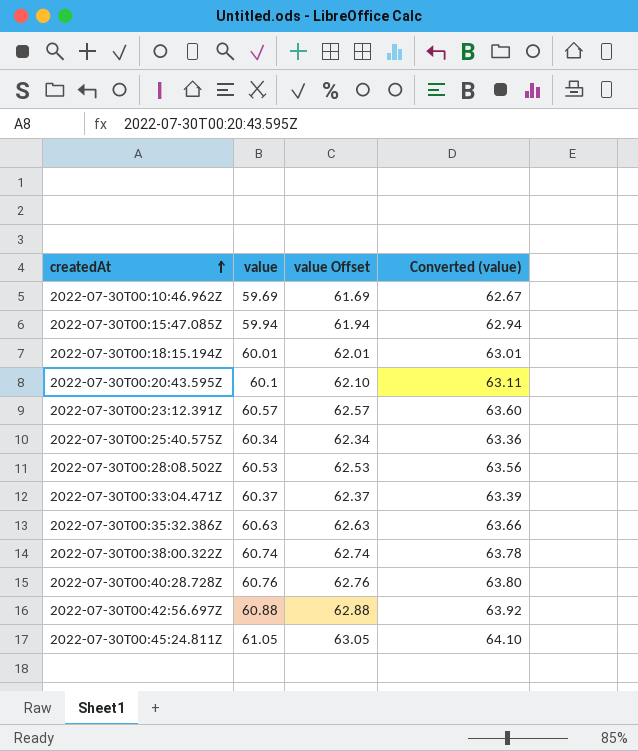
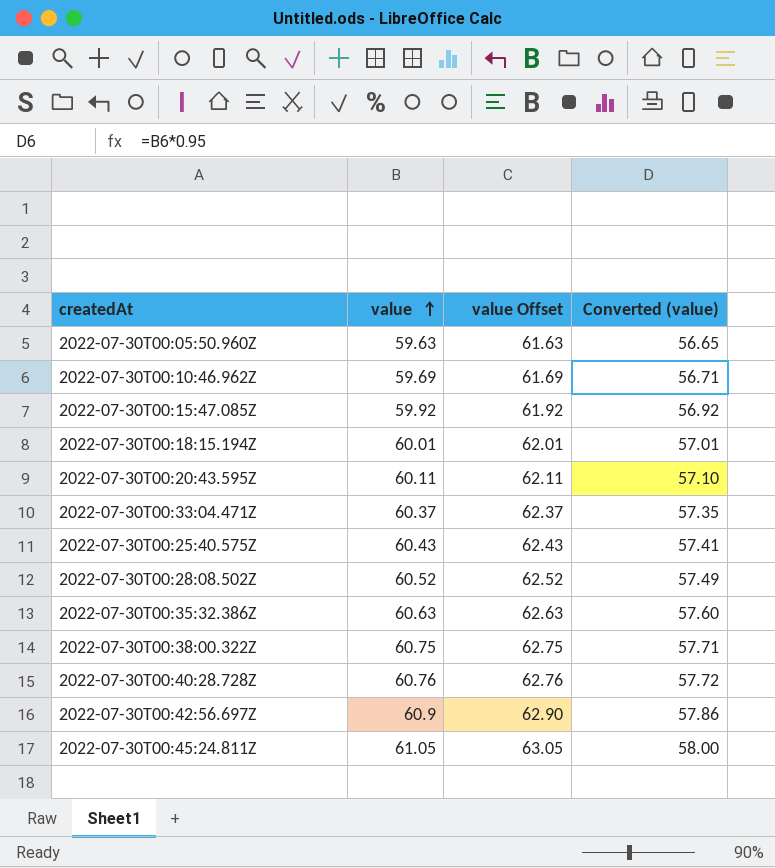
row order: createdAt ascending -> value ascending
column Converted (value) | formula: [value] * 1.05 -> [value] * 0.95
row 2022-07-30T00:23:12.391Z: 60.57 | 62.57 | 63.60 -> none
row 2022-07-30T00:05:50.960Z: none -> 59.63 | 61.63 | 56.65
2022-07-30T00:15:47.085Z | value: 59.94 -> 59.92
2022-07-30T00:15:47.085Z | value Offset: 61.94 -> 61.92
2022-07-30T00:20:43.595Z | value: 60.1 -> 60.11
2022-07-30T00:20:43.595Z | value Offset: 62.10 -> 62.11
2022-07-30T00:25:40.575Z | value: 60.34 -> 60.43
2022-07-30T00:25:40.575Z | value Offset: 62.34 -> 62.43
2022-07-30T00:28:08.502Z | value: 60.53 -> 60.52
2022-07-30T00:28:08.502Z | value Offset: 62.53 -> 62.52
2022-07-30T00:38:00.322Z | value: 60.74 -> 60.75
2022-07-30T00:38:00.322Z | value Offset: 62.74 -> 62.75
2022-07-30T00:42:56.697Z | value: 60.88 -> 60.9
2022-07-30T00:42:56.697Z | value Offset: 62.88 -> 62.90

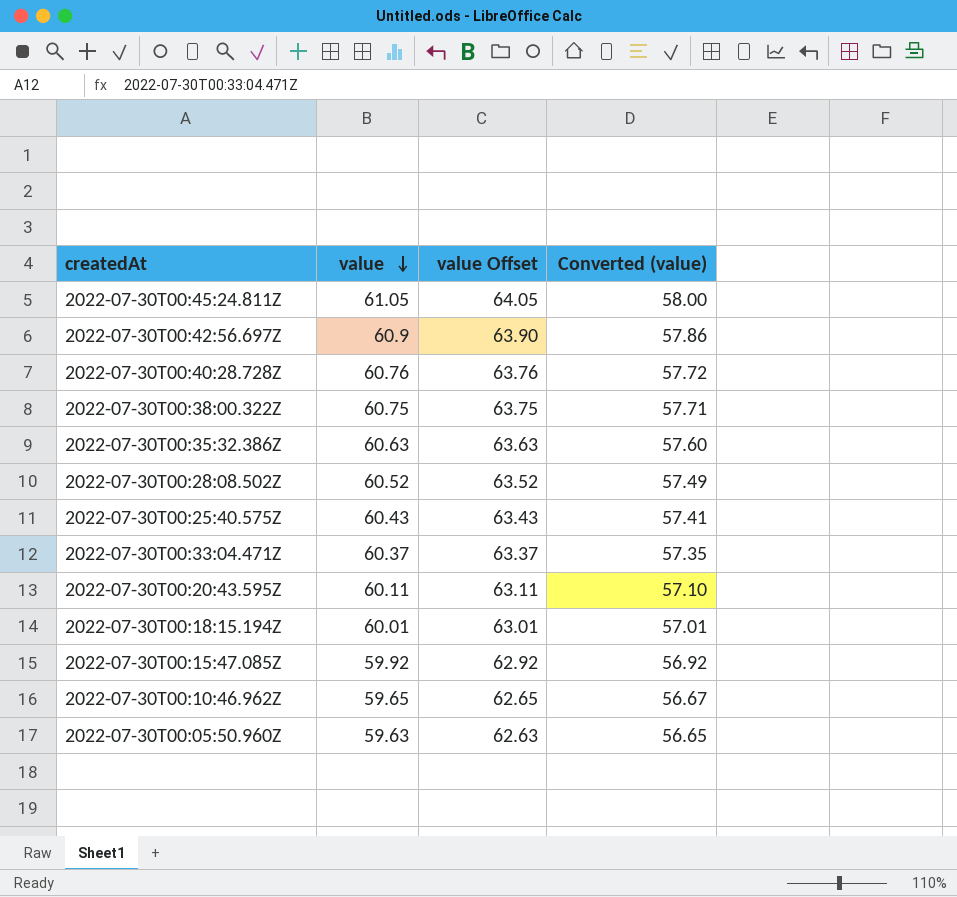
row order: value ascending -> value descending
column value Offset | formula: [value] + 2 -> [value] + 3
2022-07-30T00:10:46.962Z | value: 59.69 -> 59.65
2022-07-30T00:10:46.962Z | Converted (value): 56.71 -> 56.67

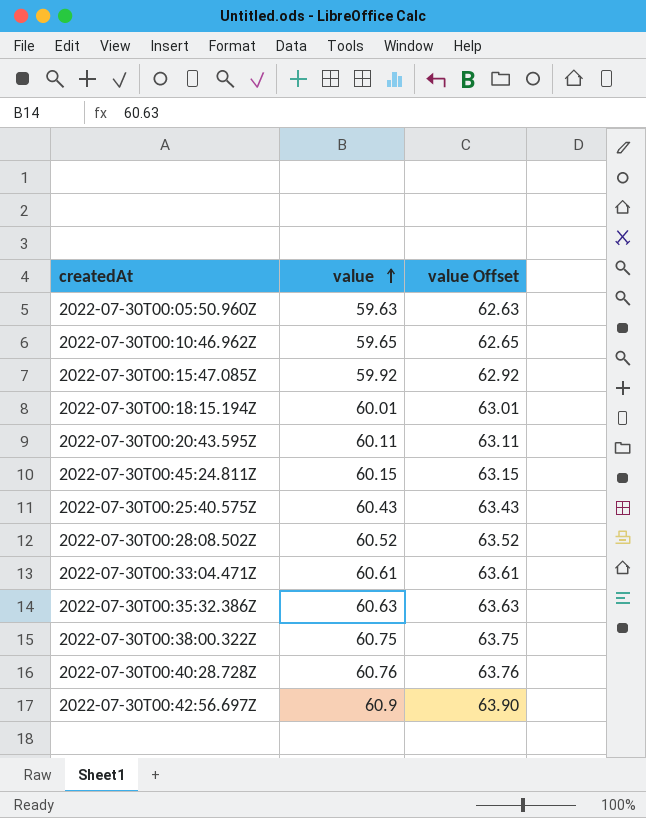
row order: value descending -> value ascending
column Converted (value) | formula: [value] * 0.95 -> none
2022-07-30T00:45:24.811Z | value: 61.05 -> 60.15
2022-07-30T00:45:24.811Z | value Offset: 64.05 -> 63.15
2022-07-30T00:33:04.471Z | value: 60.37 -> 60.61
2022-07-30T00:33:04.471Z | value Offset: 63.37 -> 63.61

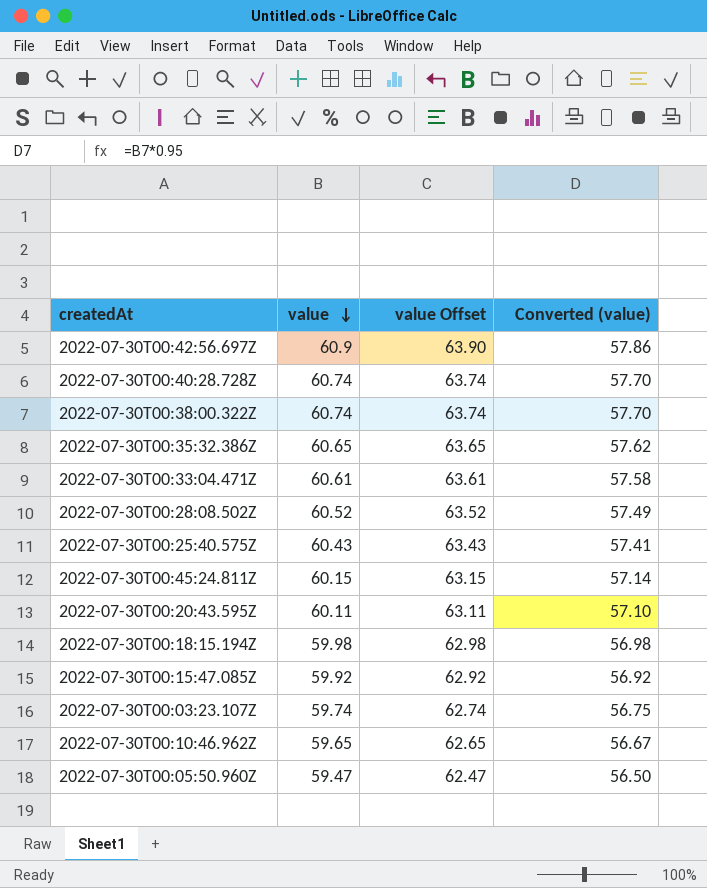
row order: value ascending -> value descending
column Converted (value) | formula: none -> [value] * 0.95
2022-07-30T00:40:28.728Z | value: 60.76 -> 60.74
2022-07-30T00:40:28.728Z | value Offset: 63.76 -> 63.74
2022-07-30T00:38:00.322Z | value: 60.75 -> 60.74
2022-07-30T00:38:00.322Z | value Offset: 63.75 -> 63.74
2022-07-30T00:35:32.386Z | value: 60.63 -> 60.65
2022-07-30T00:35:32.386Z | value Offset: 63.63 -> 63.65
2022-07-30T00:18:15.194Z | value: 60.01 -> 59.98
2022-07-30T00:18:15.194Z | value Offset: 63.01 -> 62.98
row 2022-07-30T00:03:23.107Z: none -> 59.74 | 62.74 | 56.75
2022-07-30T00:05:50.960Z | value: 59.63 -> 59.47
2022-07-30T00:05:50.960Z | value Offset: 62.63 -> 62.47

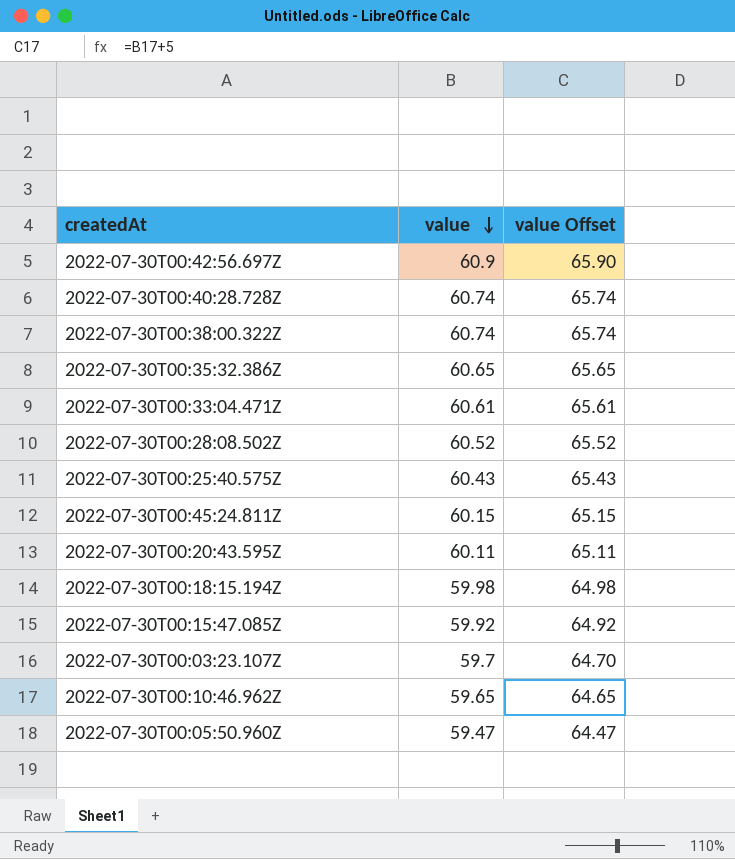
column Converted (value) | formula: [value] * 0.95 -> none
column value Offset | formula: [value] + 3 -> [value] + 5
2022-07-30T00:03:23.107Z | value: 59.74 -> 59.7

